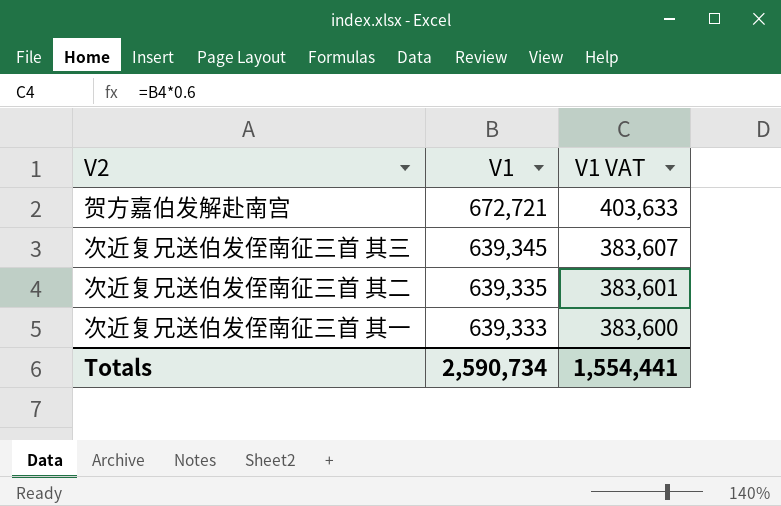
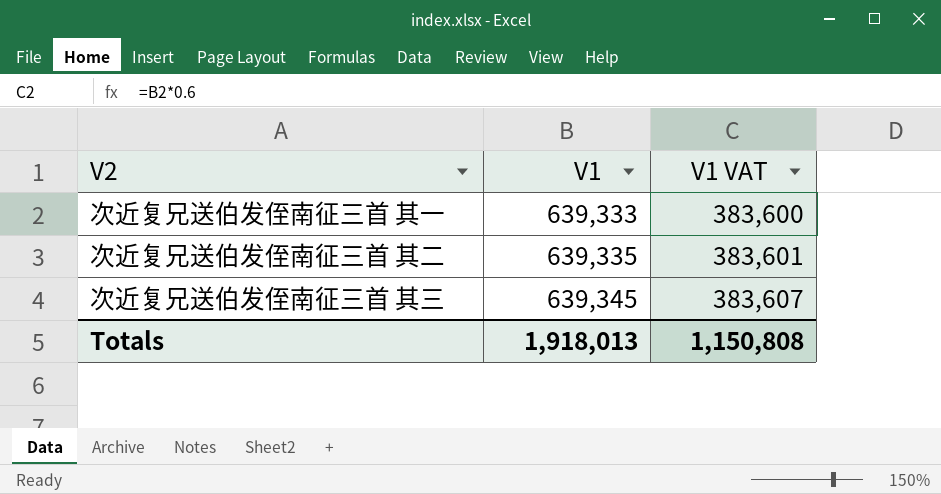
row order: V1 descending -> V1 ascending
row 贺方嘉伯发解赴南宫: 672,721 | 403,633 -> none
Totals | V1: 2,590,734 -> 1,918,013
Totals | V1 VAT: 1,554,441 -> 1,150,808

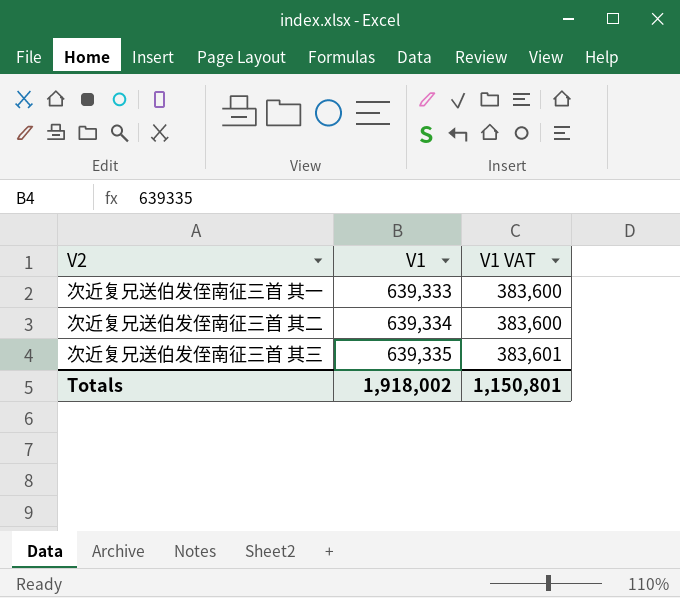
次近复兄送伯发侄南征三首 其二 | V1: 639,335 -> 639,334
次近复兄送伯发侄南征三首 其二 | V1 VAT: 383,601 -> 383,600
次近复兄送伯发侄南征三首 其三 | V1: 639,345 -> 639,335
次近复兄送伯发侄南征三首 其三 | V1 VAT: 383,607 -> 383,601
Totals | V1: 1,918,013 -> 1,918,002
Totals | V1 VAT: 1,150,808 -> 1,150,801

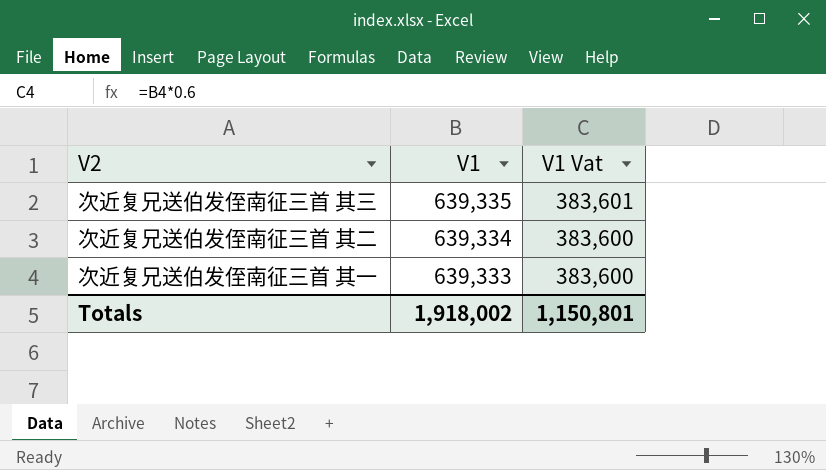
row order: V1 ascending -> V1 descending
column name: V1 VAT -> V1 Vat

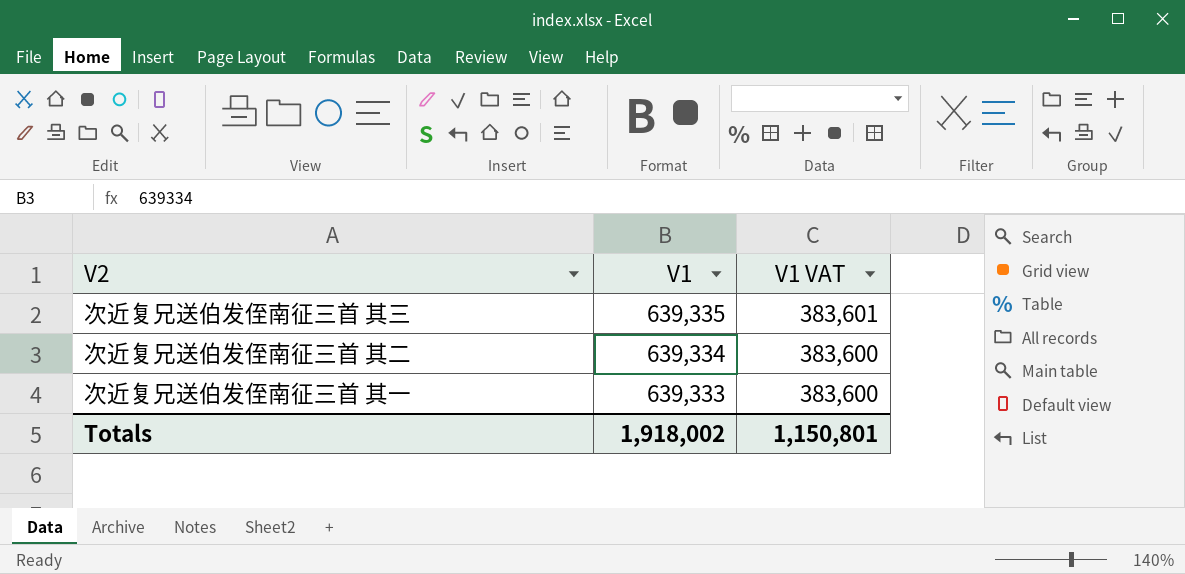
column name: V1 Vat -> V1 VAT

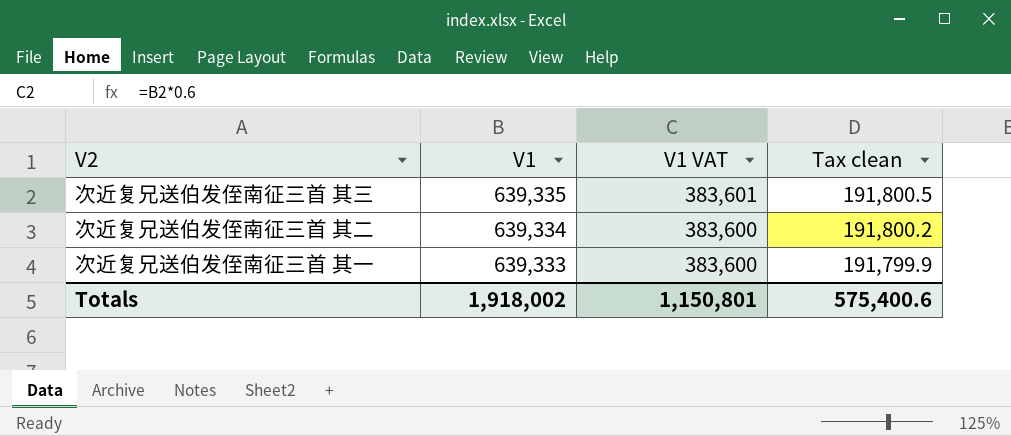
column Tax clean | formula: none -> [V1] * 0.3

